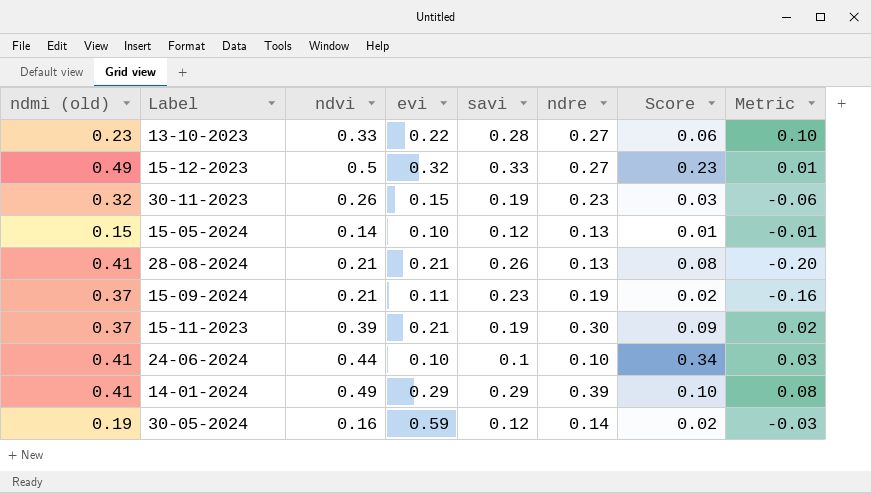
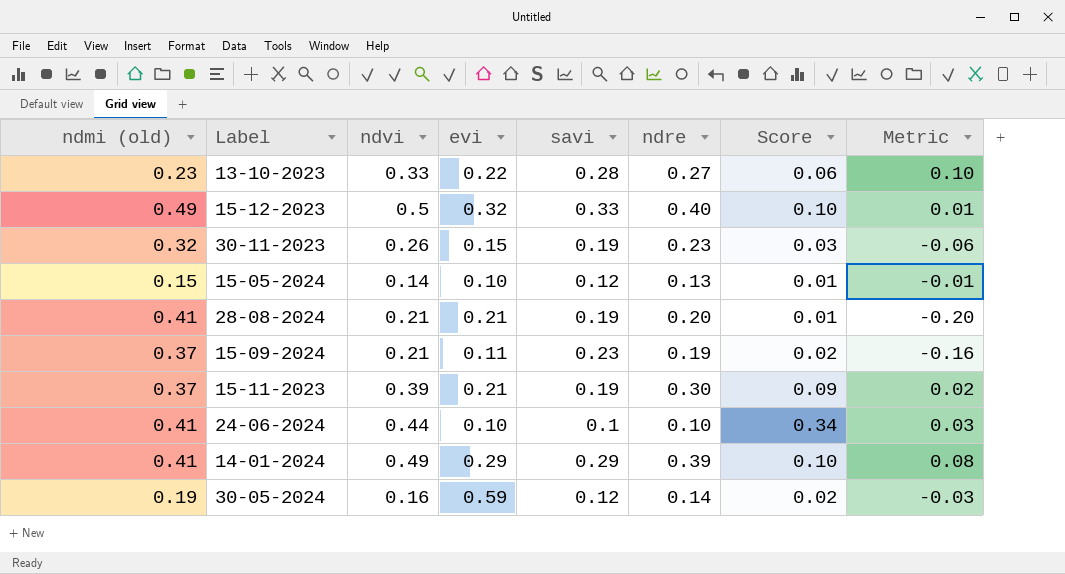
15-12-2023 | ndre: 0.27 -> 0.40
15-12-2023 | Score: 0.23 -> 0.10
28-08-2024 | savi: 0.26 -> 0.19
28-08-2024 | ndre: 0.13 -> 0.20
28-08-2024 | Score: 0.08 -> 0.01

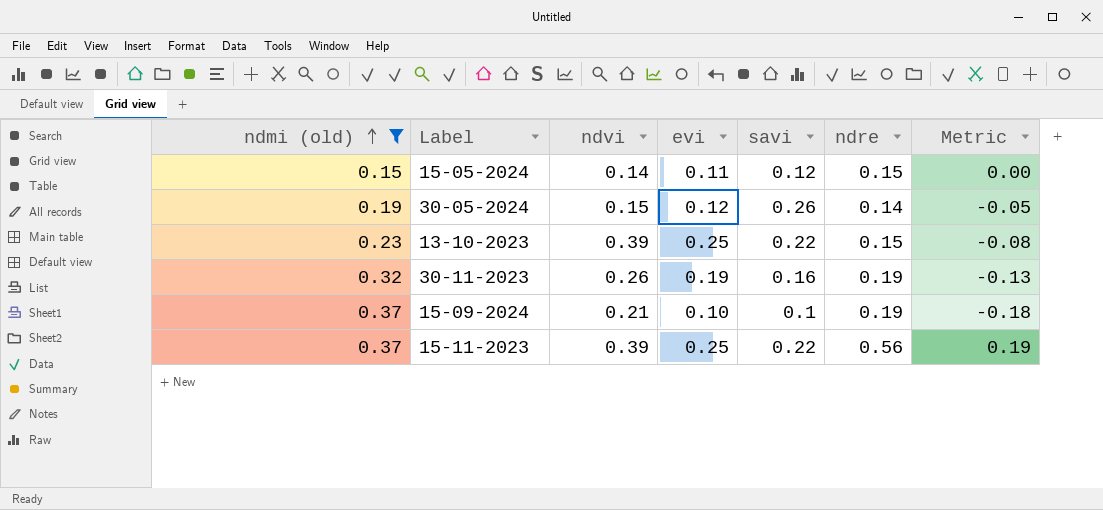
filter: none -> ndmi (old) <= 0.37
row order: none -> ndmi (old) ascending
column Score | formula: [ndvi] - [ndre] -> none
column Metric | formula: [ndvi] - [ndmi (old)] -> [ndre] - [ndmi (old)]
15-05-2024 | evi: 0.10 -> 0.11
15-05-2024 | ndre: 0.13 -> 0.15
30-05-2024 | ndvi: 0.16 -> 0.15
30-05-2024 | evi: 0.59 -> 0.12
30-05-2024 | savi: 0.12 -> 0.26
13-10-2023 | ndvi: 0.33 -> 0.39
13-10-2023 | evi: 0.22 -> 0.25
13-10-2023 | savi: 0.28 -> 0.22
13-10-2023 | ndre: 0.27 -> 0.15
30-11-2023 | evi: 0.15 -> 0.19
30-11-2023 | savi: 0.19 -> 0.16
30-11-2023 | ndre: 0.23 -> 0.19
15-09-2024 | evi: 0.11 -> 0.10
15-09-2024 | savi: 0.23 -> 0.1
15-11-2023 | evi: 0.21 -> 0.25
15-11-2023 | savi: 0.19 -> 0.22
15-11-2023 | ndre: 0.30 -> 0.56

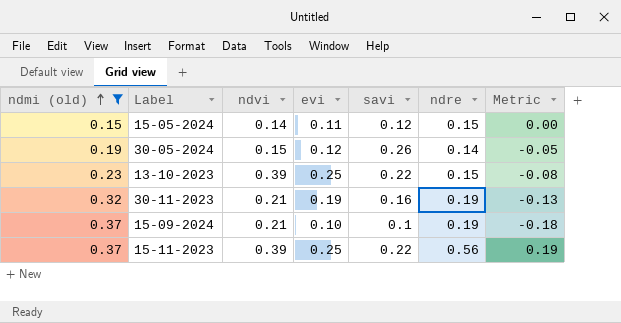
30-11-2023 | ndvi: 0.26 -> 0.21

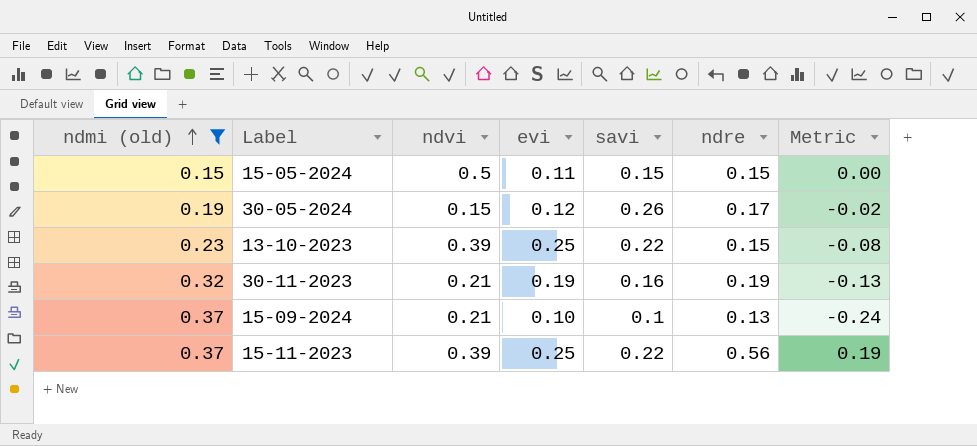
15-05-2024 | ndvi: 0.14 -> 0.5
15-05-2024 | savi: 0.12 -> 0.15
30-05-2024 | ndre: 0.14 -> 0.17
30-05-2024 | Metric: -0.05 -> -0.02
15-09-2024 | ndre: 0.19 -> 0.13
15-09-2024 | Metric: -0.18 -> -0.24

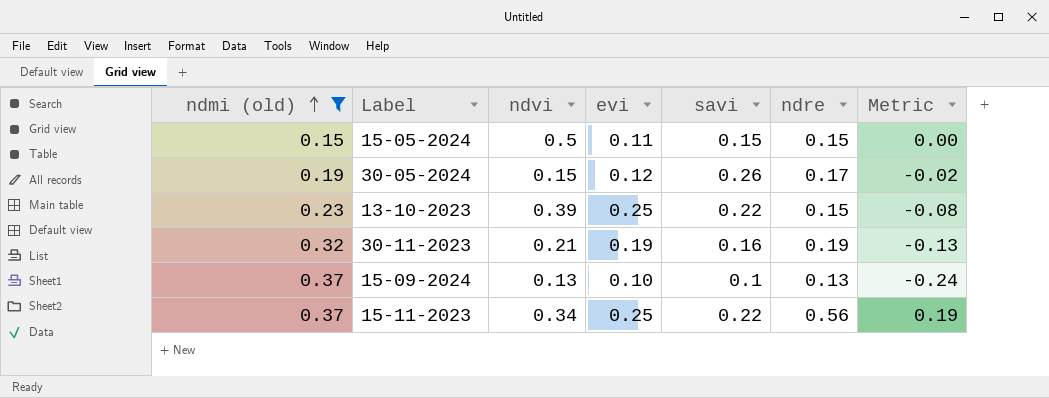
15-09-2024 | ndvi: 0.21 -> 0.13
15-11-2023 | ndvi: 0.39 -> 0.34

